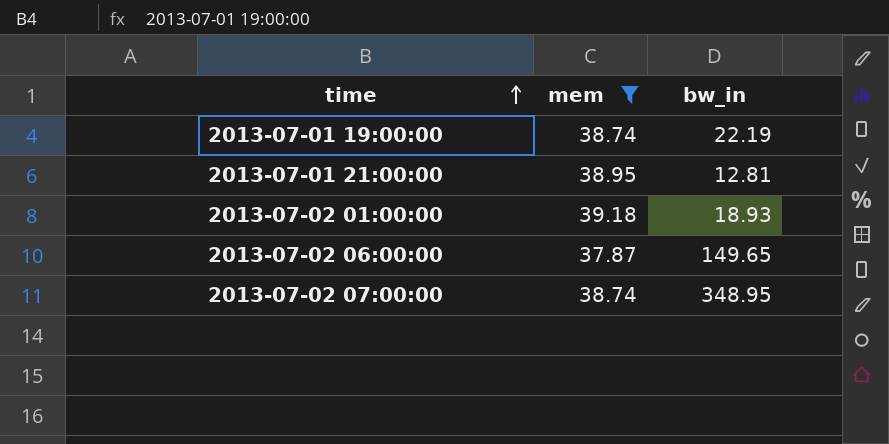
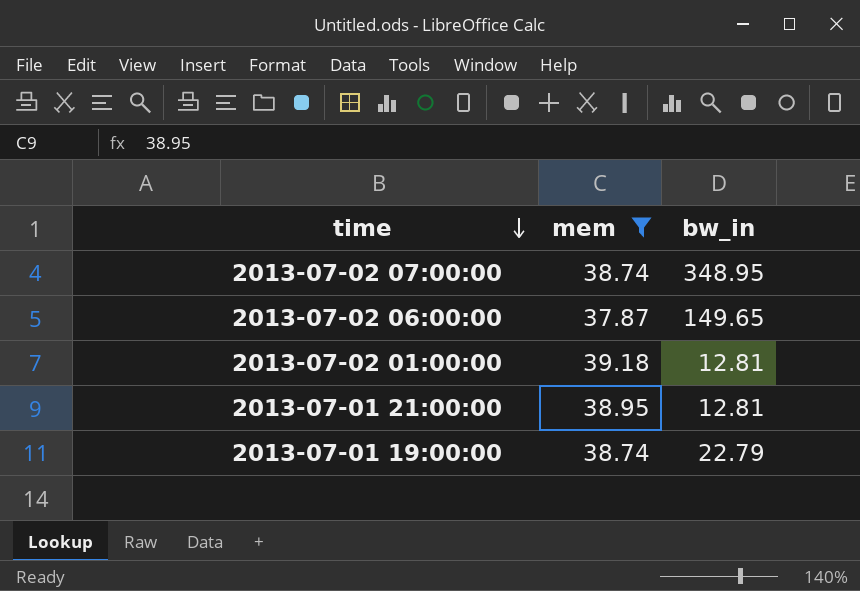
row order: time ascending -> time descending
2013-07-02 01:00:00 | bw_in: 18.93 -> 12.81
2013-07-01 19:00:00 | bw_in: 22.19 -> 22.79

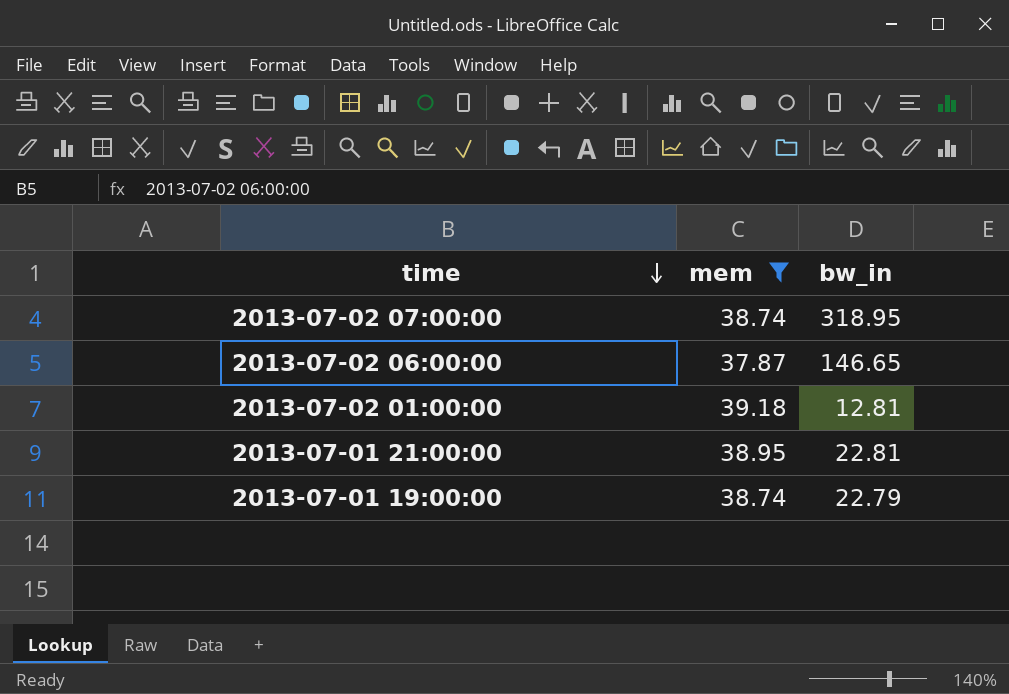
2013-07-02 07:00:00 | bw_in: 348.95 -> 318.95
2013-07-02 06:00:00 | bw_in: 149.65 -> 146.65
2013-07-01 21:00:00 | bw_in: 12.81 -> 22.81

